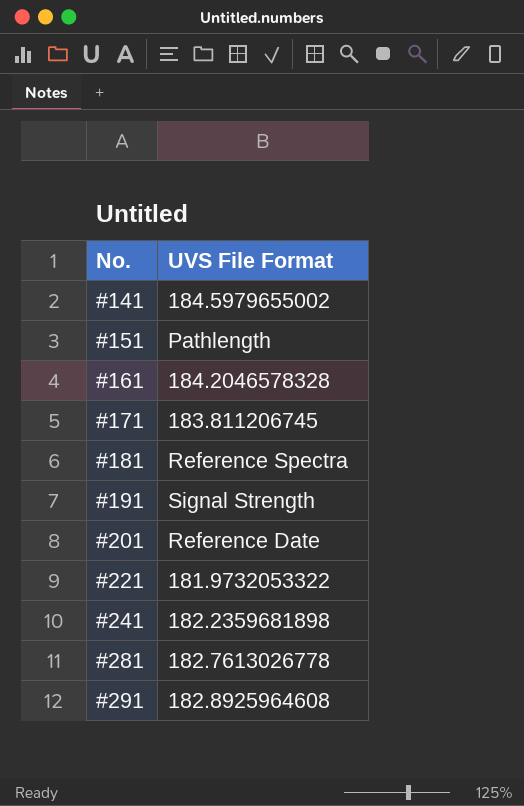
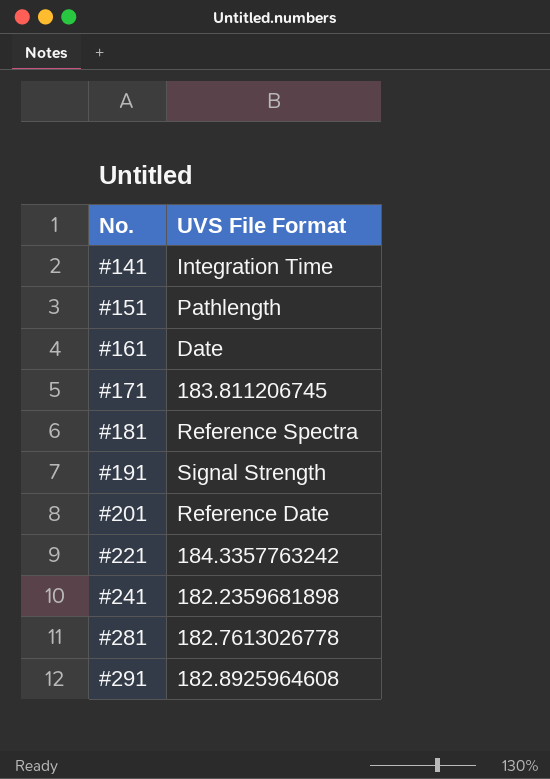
#141 | UVS File Format: 184.5979655002 -> Integration Time
#161 | UVS File Format: 184.2046578328 -> Date
#221 | UVS File Format: 181.9732053322 -> 184.3357763242

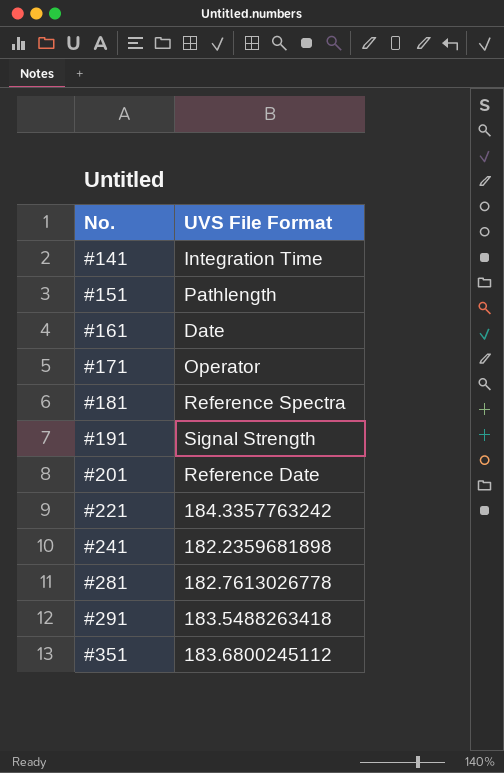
#171 | UVS File Format: 183.811206745 -> Operator
#291 | UVS File Format: 182.8925964608 -> 183.5488263418
row #351: none -> 183.6800245112

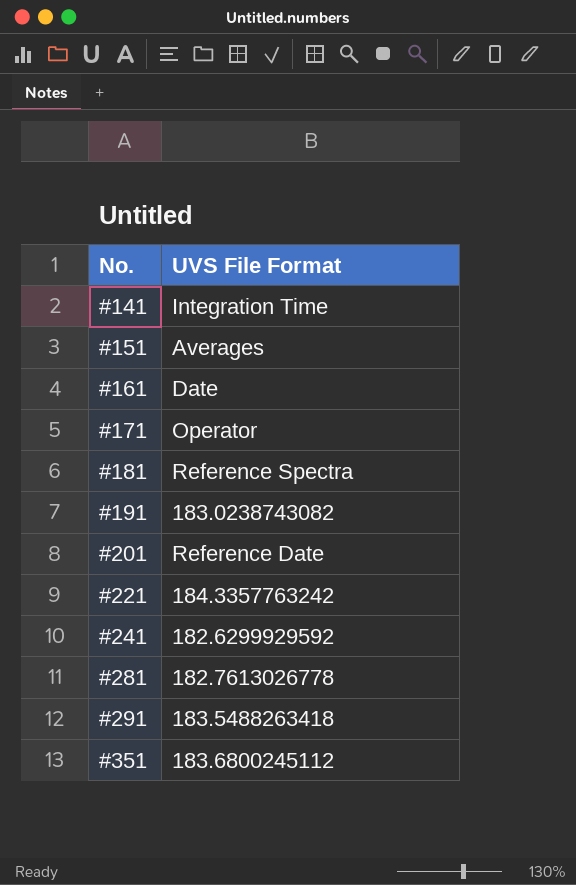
#151 | UVS File Format: Pathlength -> Averages
#191 | UVS File Format: Signal Strength -> 183.0238743082
#241 | UVS File Format: 182.2359681898 -> 182.6299929592

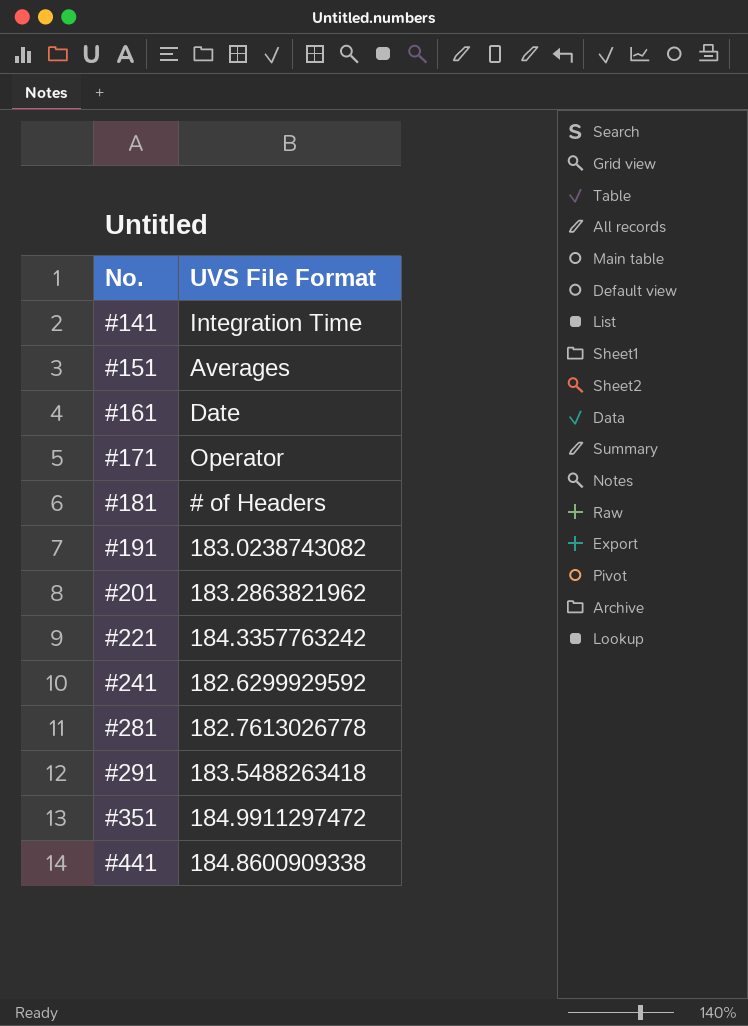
#181 | UVS File Format: Reference Spectra -> # of Headers
#201 | UVS File Format: Reference Date -> 183.2863821962
#351 | UVS File Format: 183.6800245112 -> 184.9911297472
row #441: none -> 184.8600909338

